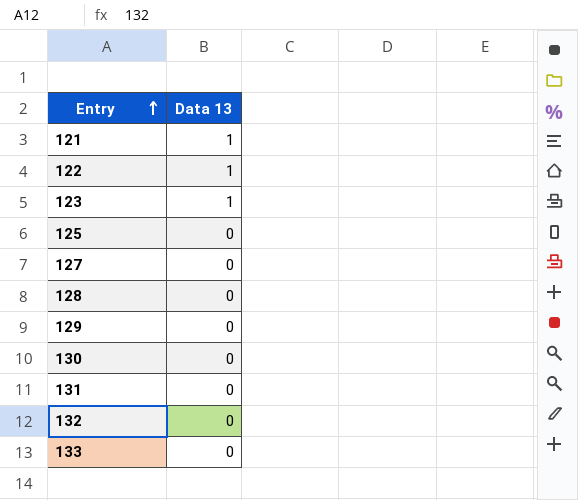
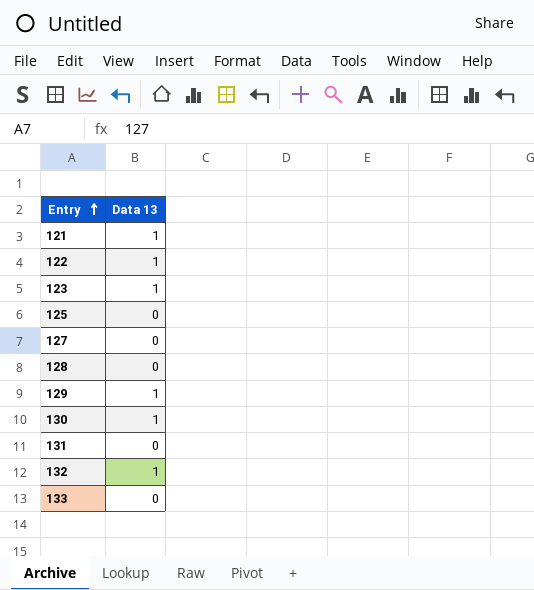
129 | Data 13: 0 -> 1
130 | Data 13: 0 -> 1
132 | Data 13: 0 -> 1

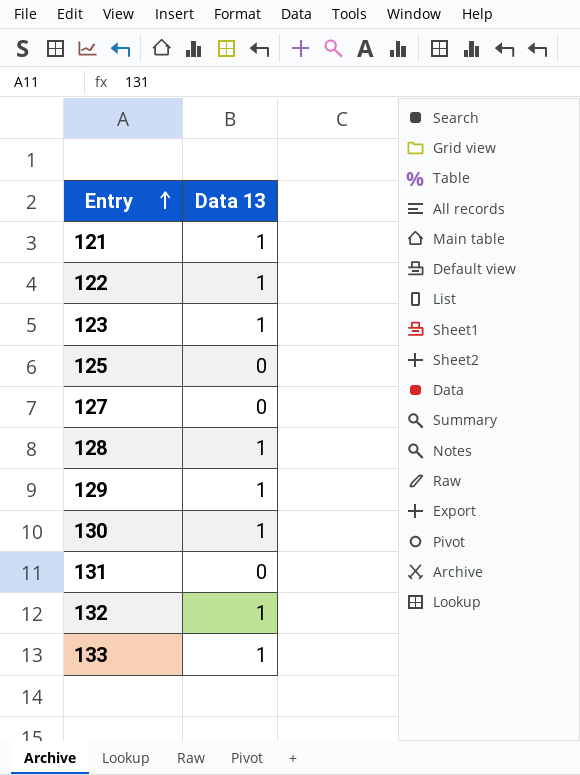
128 | Data 13: 0 -> 1
133 | Data 13: 0 -> 1

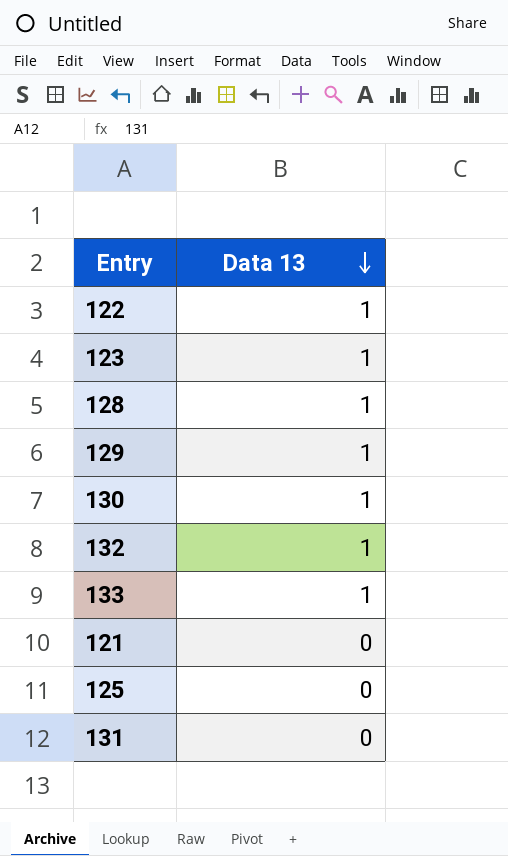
row order: Entry ascending -> Data 13 descending
row 127: 0 -> none
121 | Data 13: 1 -> 0

